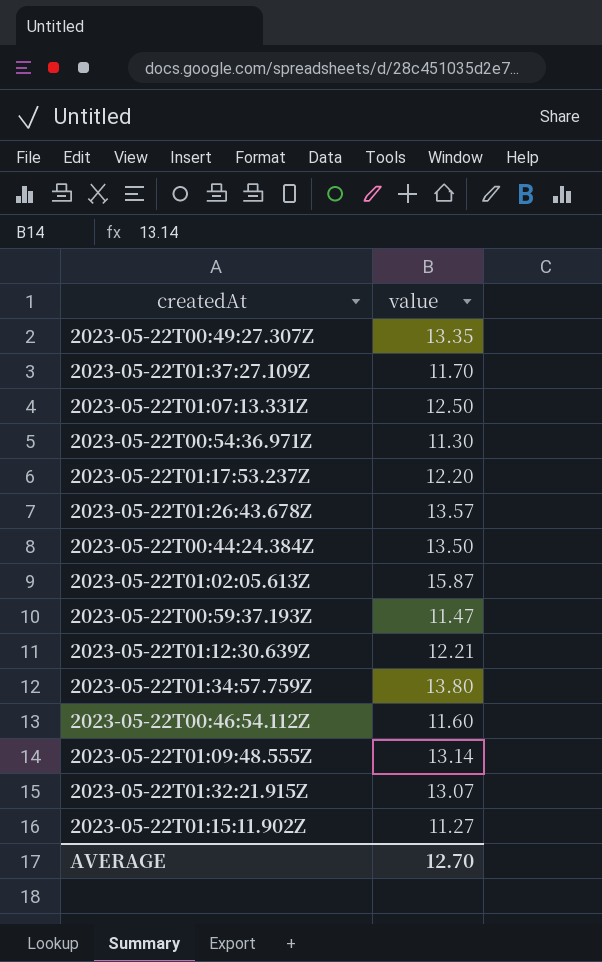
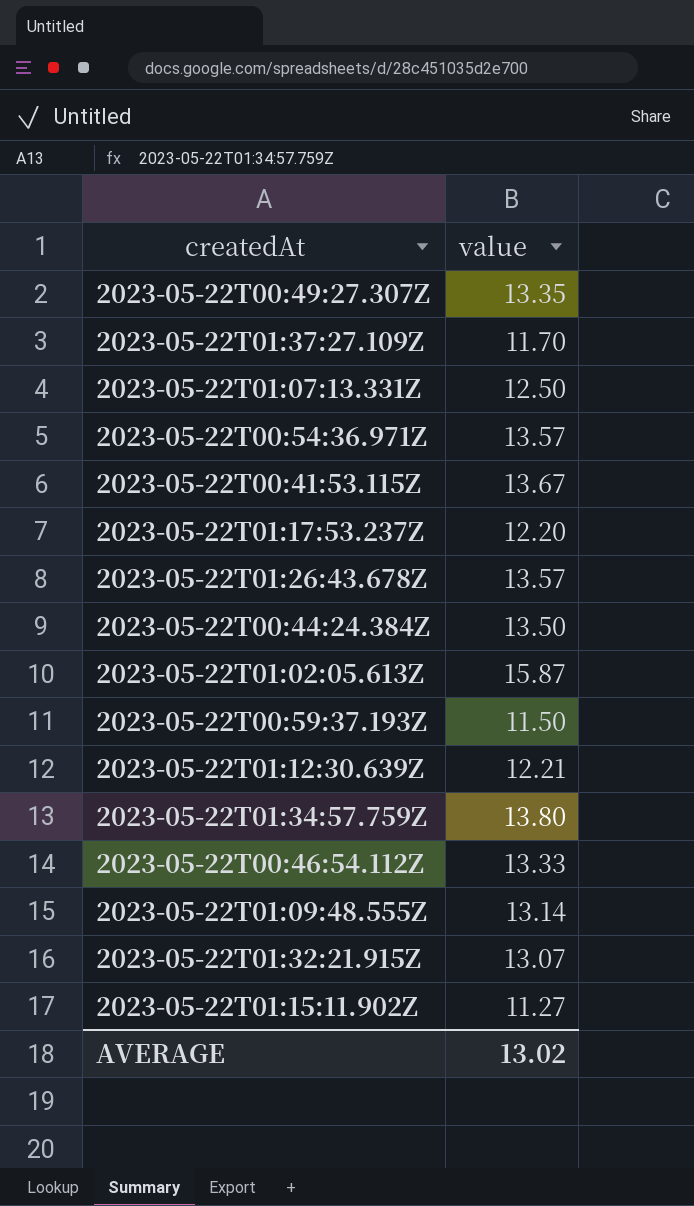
2023-05-22T00:54:36.971Z | value: 11.30 -> 13.57
row 2023-05-22T00:41:53.115Z: none -> 13.67
2023-05-22T00:59:37.193Z | value: 11.47 -> 11.50
2023-05-22T00:46:54.112Z | value: 11.60 -> 13.33
AVERAGE | value: 12.70 -> 13.02

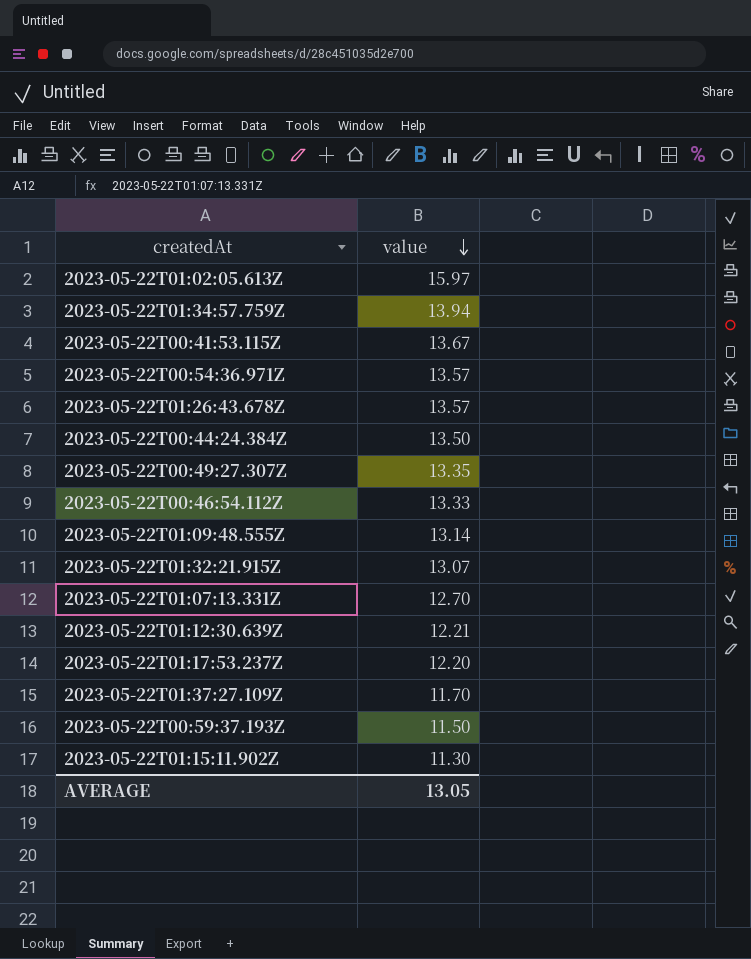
row order: none -> value descending
2023-05-22T01:02:05.613Z | value: 15.87 -> 15.97
2023-05-22T01:34:57.759Z | value: 13.80 -> 13.94
2023-05-22T01:07:13.331Z | value: 12.50 -> 12.70
2023-05-22T01:15:11.902Z | value: 11.27 -> 11.30
AVERAGE | value: 13.02 -> 13.05

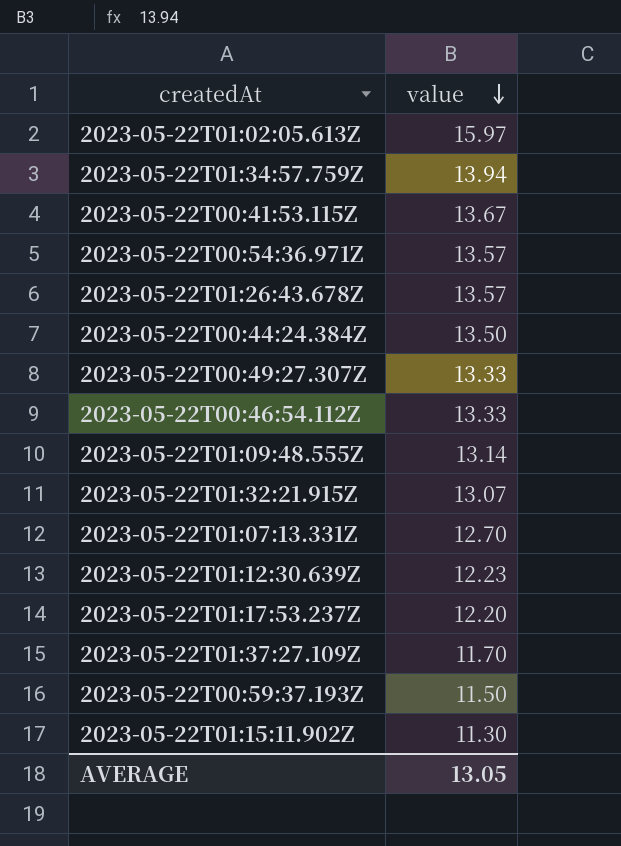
2023-05-22T00:49:27.307Z | value: 13.35 -> 13.33
2023-05-22T01:12:30.639Z | value: 12.21 -> 12.23

